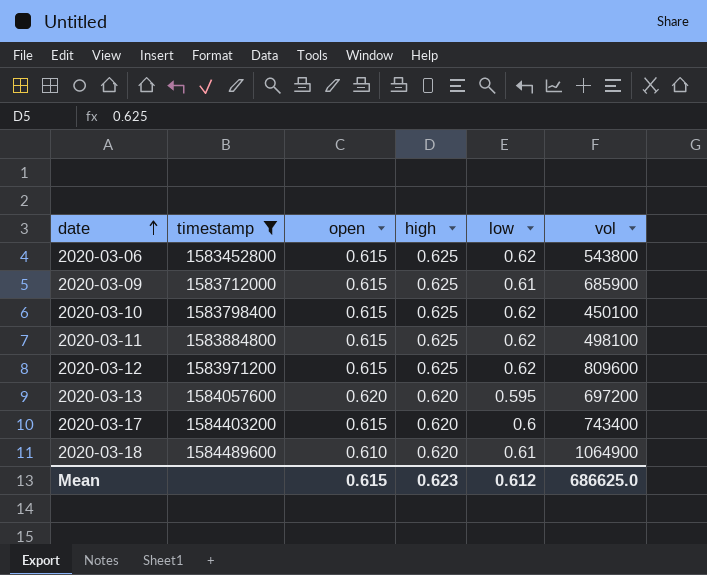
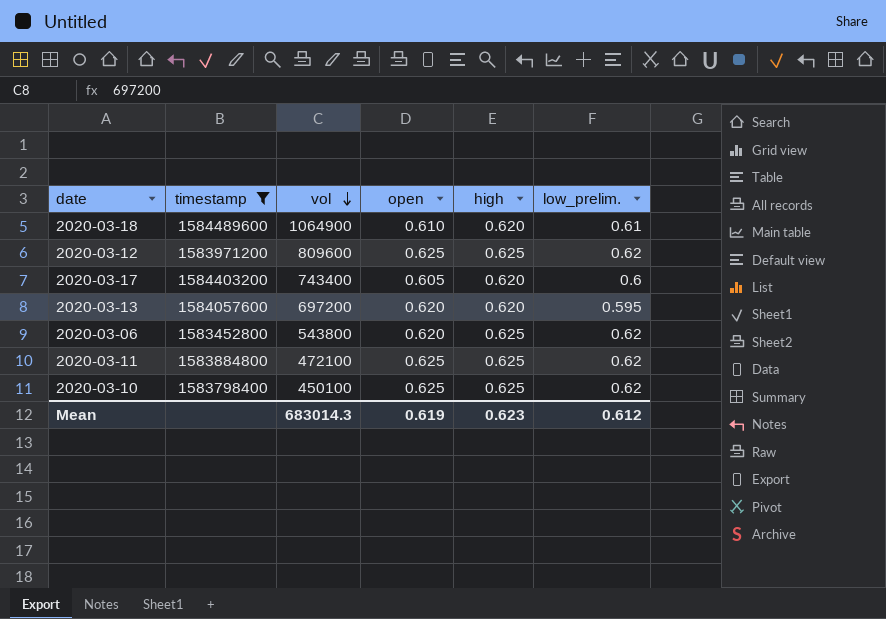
row order: date ascending -> vol descending
column vol | position: 6 -> 3
column name: low -> low_prelim.
row 2020-03-09: 1583712000 | 0.615 | 0.625 | 0.61 | 685900 -> none
2020-03-12 | open: 0.615 -> 0.625
2020-03-17 | open: 0.615 -> 0.605
2020-03-06 | open: 0.615 -> 0.620
2020-03-11 | vol: 498100 -> 472100
2020-03-11 | open: 0.615 -> 0.625
2020-03-10 | open: 0.615 -> 0.625
Mean | vol: 686625.0 -> 683014.3
Mean | open: 0.615 -> 0.619

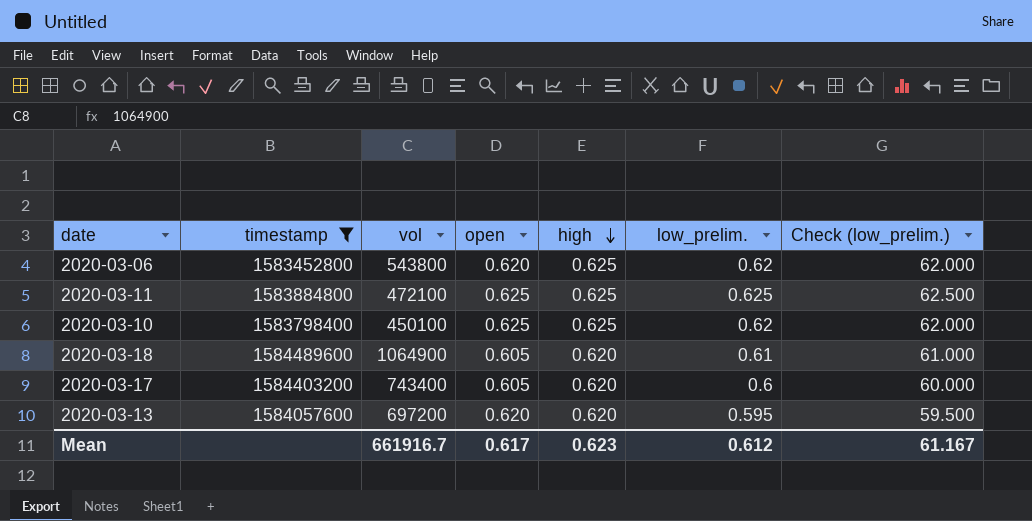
row order: vol descending -> high descending
column Check (low_prelim.) | formula: none -> [low_prelim.] * 100
row 2020-03-12: 1583971200 | 809600 | 0.625 | 0.625 | 0.62 -> none
2020-03-11 | low_prelim.: 0.62 -> 0.625
2020-03-18 | open: 0.610 -> 0.605
Mean | vol: 683014.3 -> 661916.7
Mean | open: 0.619 -> 0.617

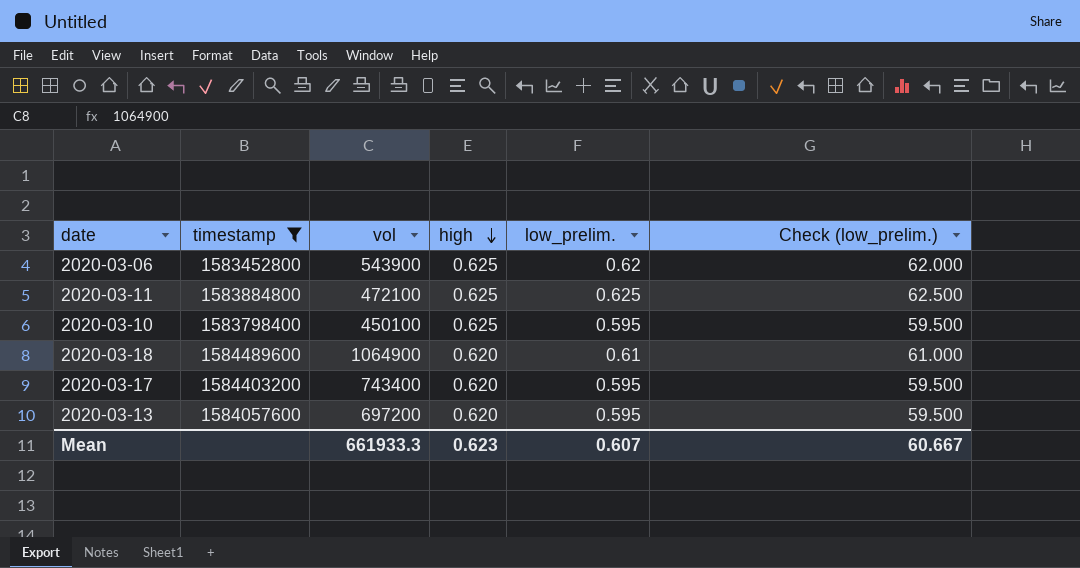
column open | position: 4 -> none
2020-03-06 | vol: 543800 -> 543900
2020-03-10 | low_prelim.: 0.62 -> 0.595
2020-03-10 | Check (low_prelim.): 62.000 -> 59.500
2020-03-17 | low_prelim.: 0.6 -> 0.595
2020-03-17 | Check (low_prelim.): 60.000 -> 59.500
Mean | vol: 661916.7 -> 661933.3
Mean | low_prelim.: 0.612 -> 0.607
Mean | Check (low_prelim.): 61.167 -> 60.667

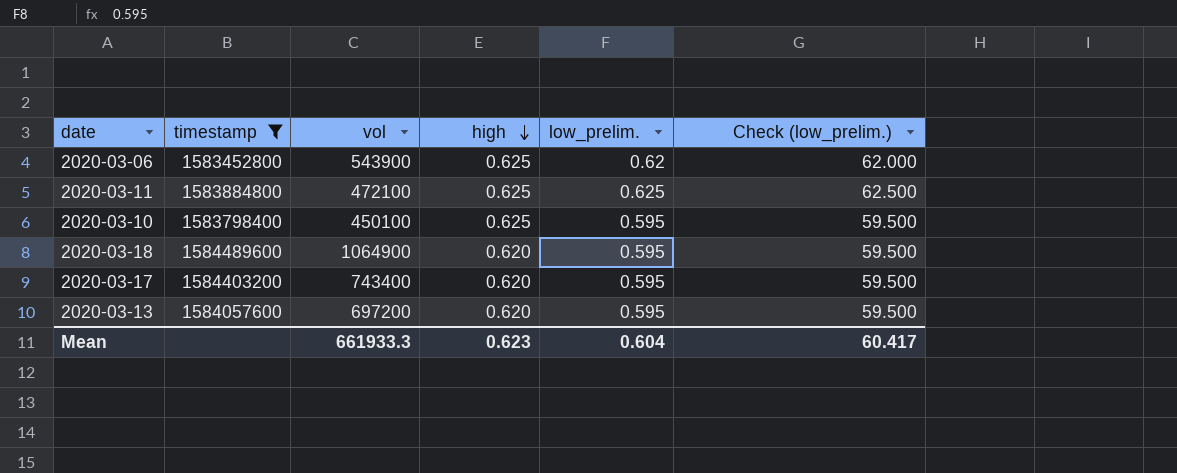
2020-03-18 | low_prelim.: 0.61 -> 0.595
2020-03-18 | Check (low_prelim.): 61.000 -> 59.500
Mean | low_prelim.: 0.607 -> 0.604
Mean | Check (low_prelim.): 60.667 -> 60.417

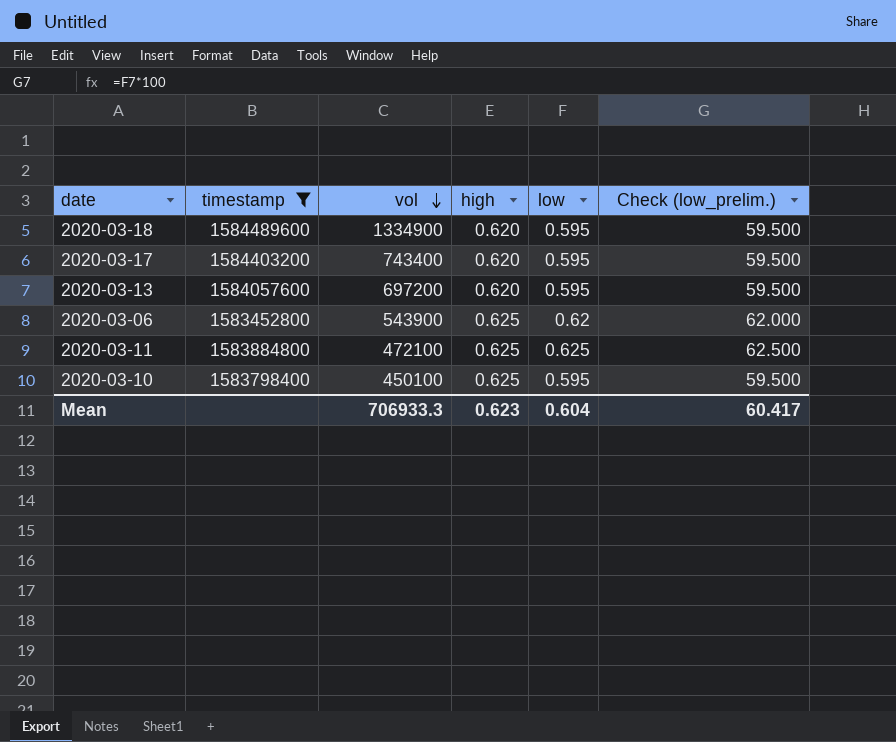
row order: high descending -> vol descending
column name: low_prelim. -> low
2020-03-18 | vol: 1064900 -> 1334900
Mean | vol: 661933.3 -> 706933.3

